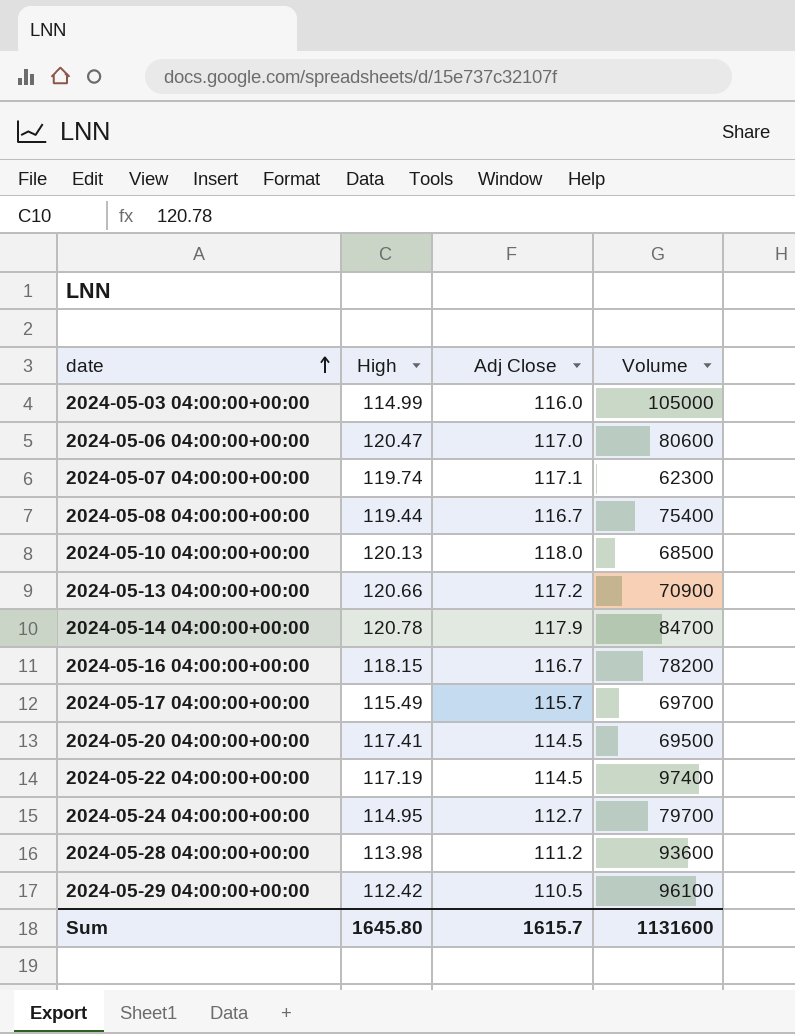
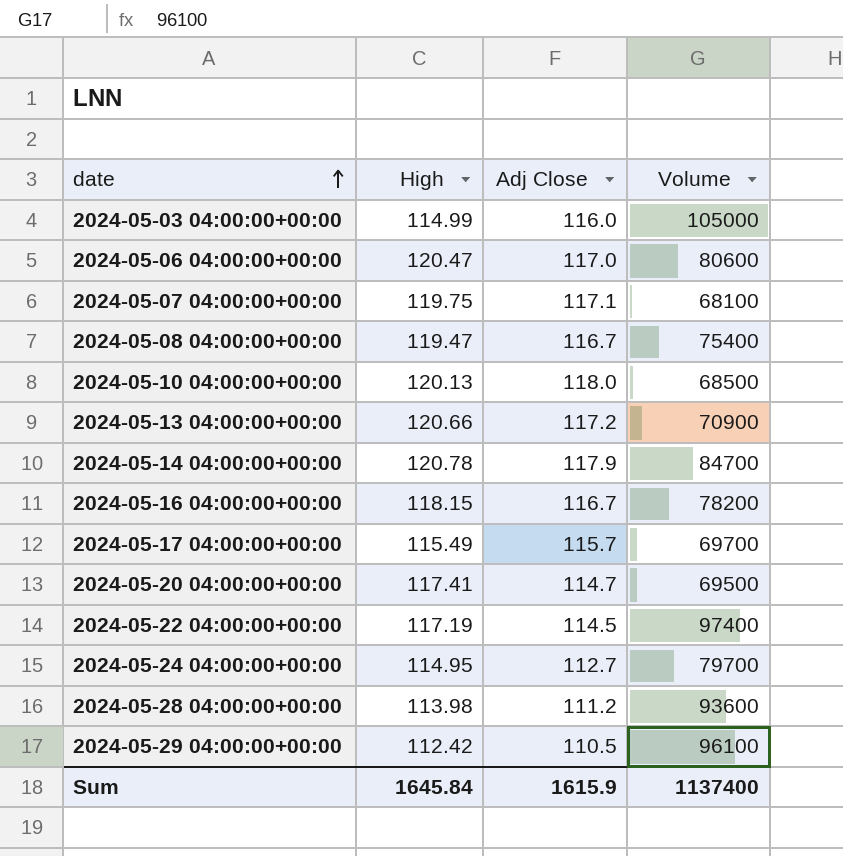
2024-05-07 04:00:00+00:00 | High: 119.74 -> 119.75
2024-05-07 04:00:00+00:00 | Volume: 62300 -> 68100
2024-05-08 04:00:00+00:00 | High: 119.44 -> 119.47
2024-05-20 04:00:00+00:00 | Adj Close: 114.5 -> 114.7
Sum | High: 1645.80 -> 1645.84
Sum | Adj Close: 1615.7 -> 1615.9
Sum | Volume: 1131600 -> 1137400

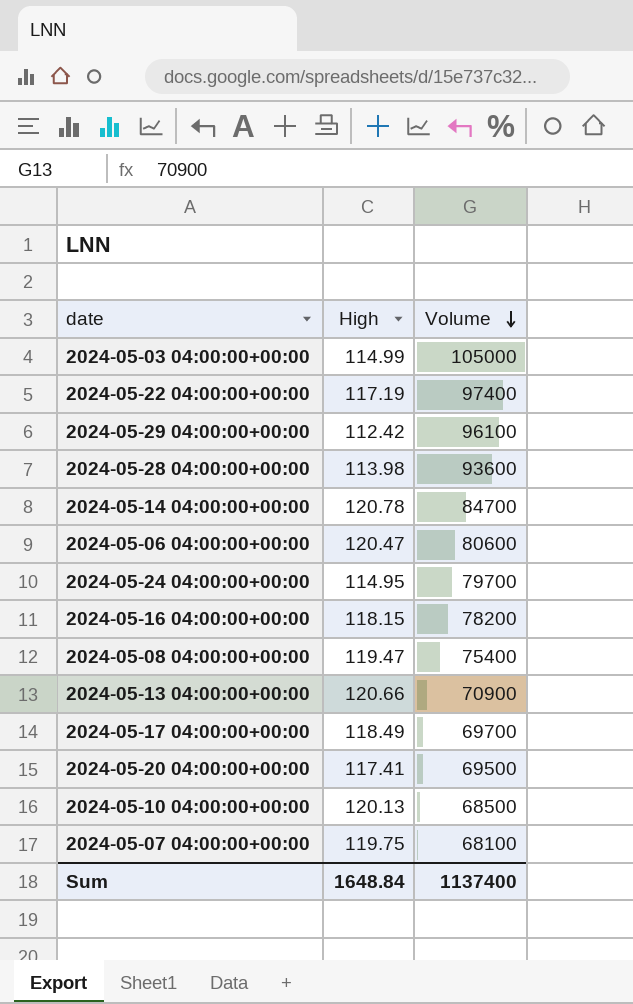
row order: date ascending -> Volume descending
column Adj Close | position: 3 -> none
2024-05-17 04:00:00+00:00 | High: 115.49 -> 118.49
Sum | High: 1645.84 -> 1648.84

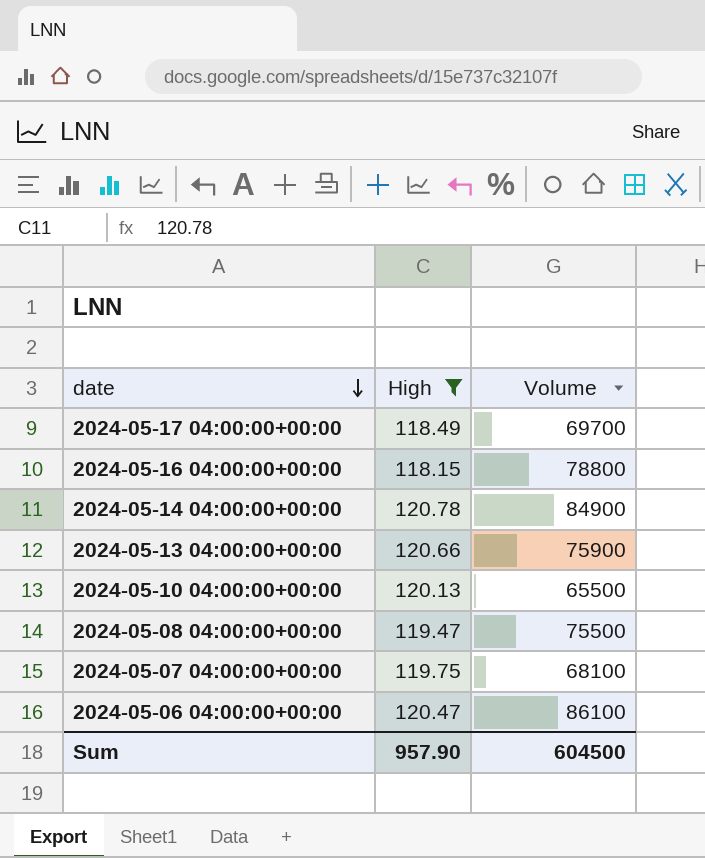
filter: none -> High >= 118.15
row order: Volume descending -> date descending
2024-05-16 04:00:00+00:00 | Volume: 78200 -> 78800
2024-05-14 04:00:00+00:00 | Volume: 84700 -> 84900
2024-05-13 04:00:00+00:00 | Volume: 70900 -> 75900
2024-05-10 04:00:00+00:00 | Volume: 68500 -> 65500
2024-05-08 04:00:00+00:00 | Volume: 75400 -> 75500
2024-05-06 04:00:00+00:00 | Volume: 80600 -> 86100
Sum | High: 1648.84 -> 957.90
Sum | Volume: 1137400 -> 604500

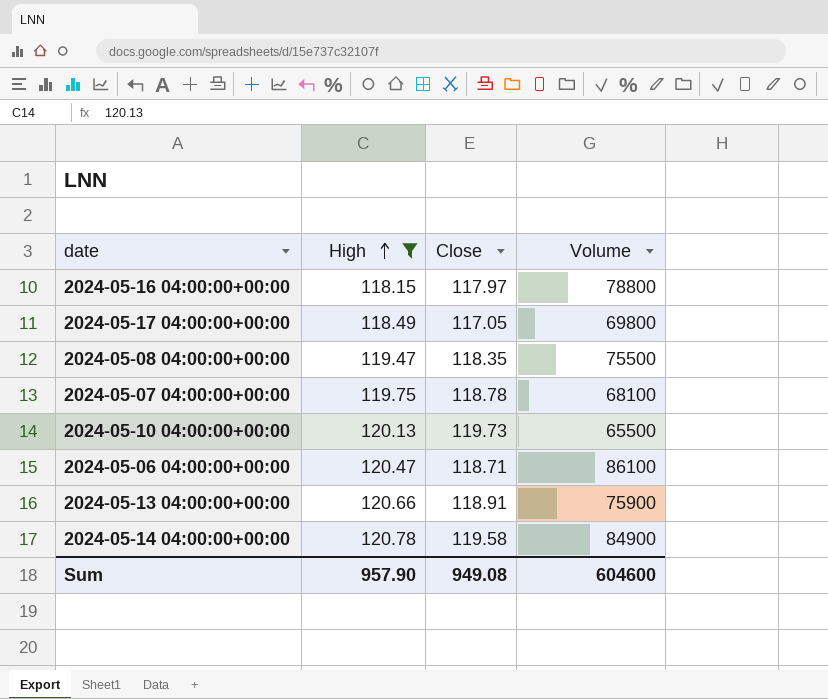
row order: date descending -> High ascending
column Close | position: none -> 3
2024-05-17 04:00:00+00:00 | Volume: 69700 -> 69800
Sum | Volume: 604500 -> 604600

